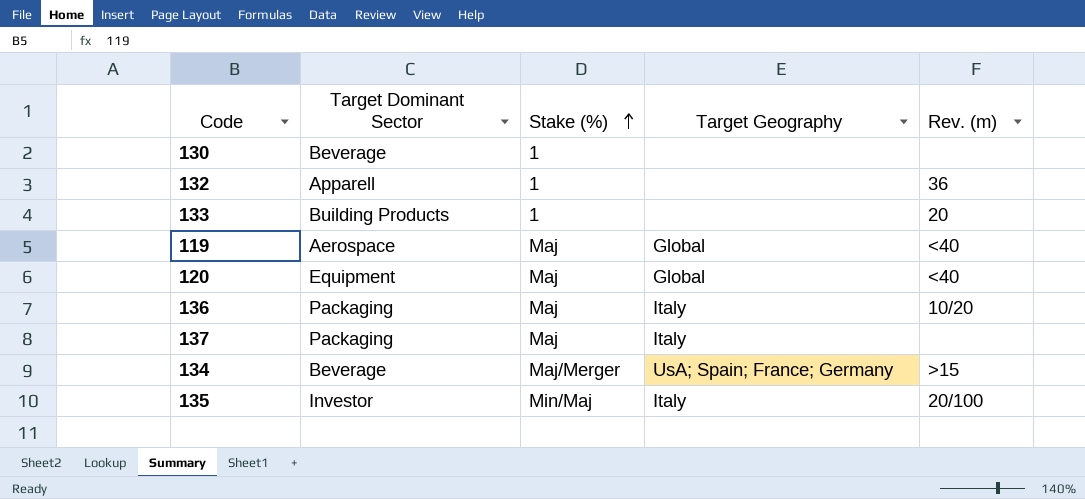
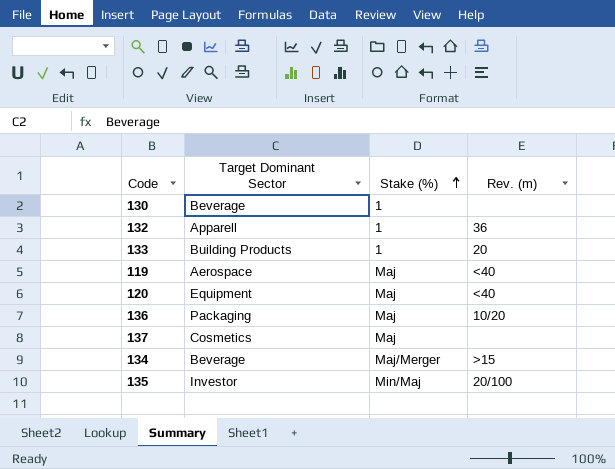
column Target Geography | position: 4 -> none
137 | Target Dominant Sector: Packaging -> Cosmetics

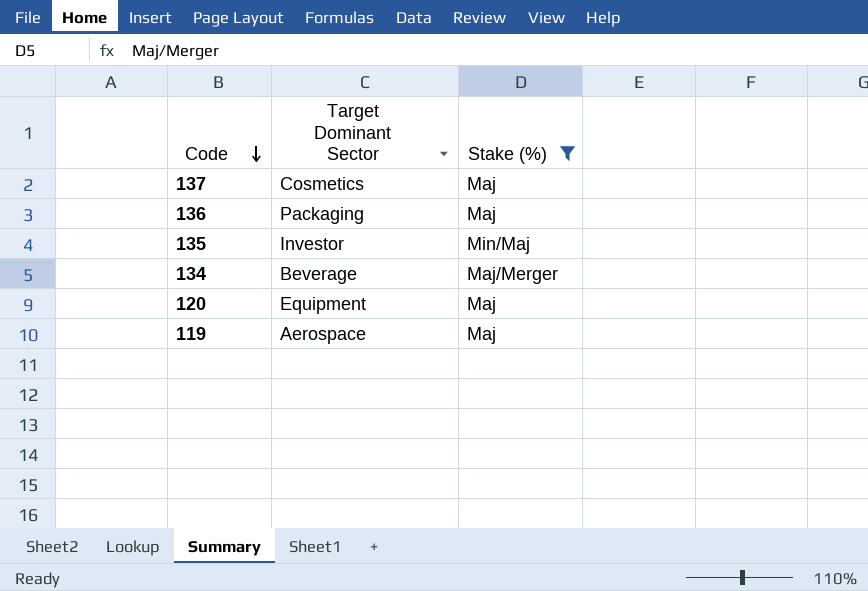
filter: none -> Stake (%) != 1
row order: Stake (%) ascending -> Code descending
column Rev. (m) | position: 4 -> none

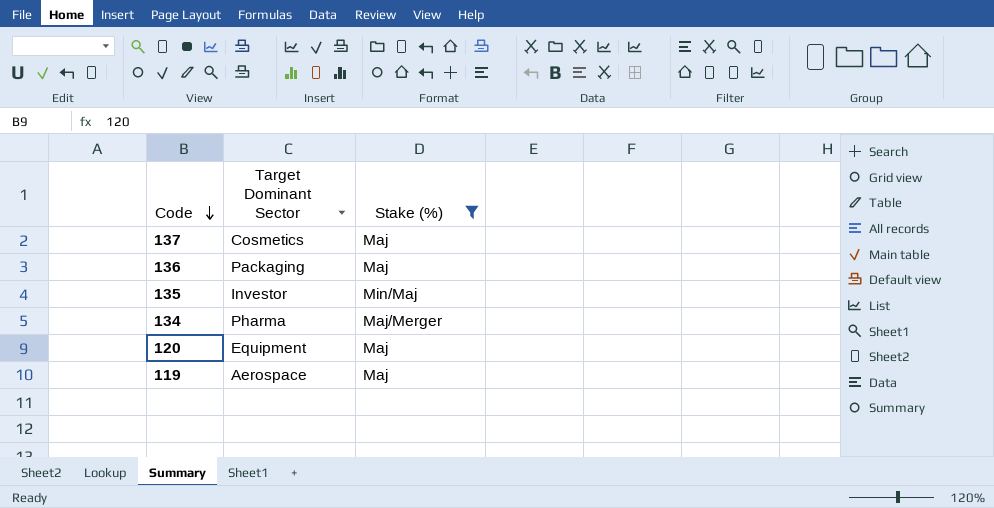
134 | Target Dominant Sector: Beverage -> Pharma

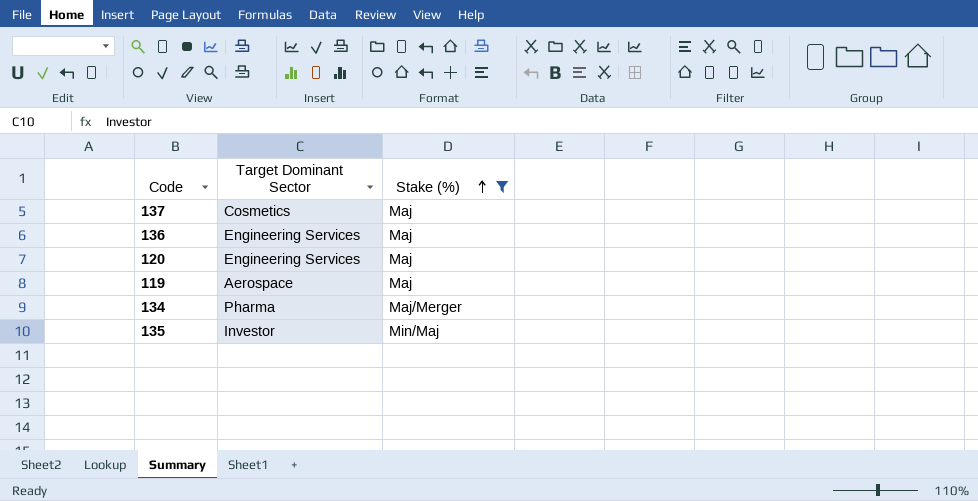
row order: Code descending -> Stake (%) ascending
136 | Target Dominant Sector: Packaging -> Engineering Services
120 | Target Dominant Sector: Equipment -> Engineering Services

